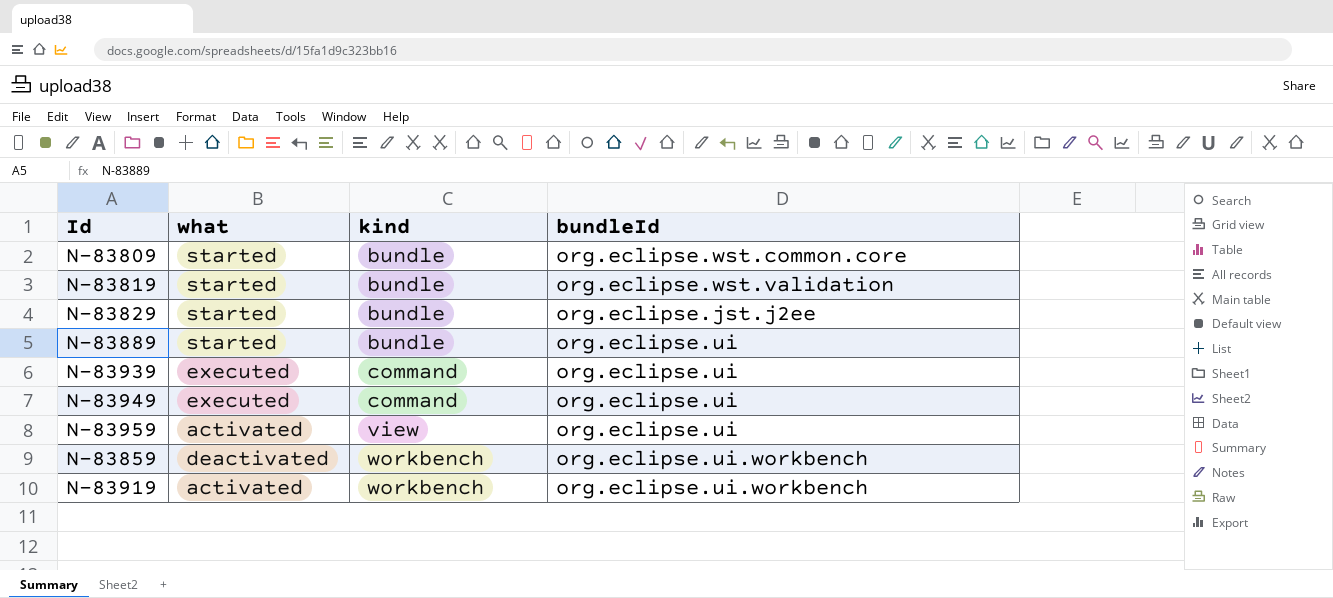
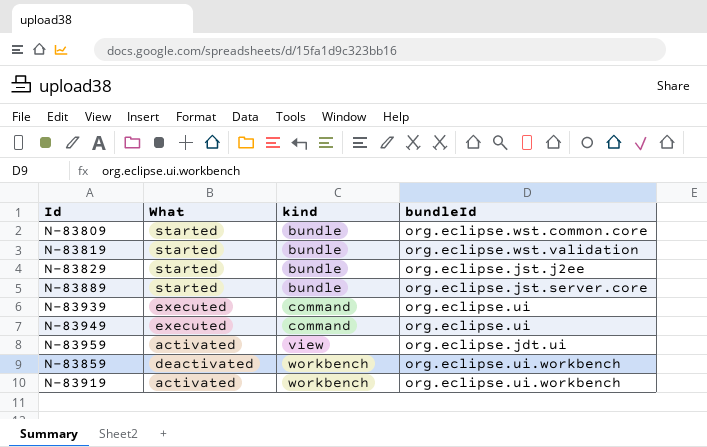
column name: what -> What
N-83889 | bundleId: org.eclipse.ui -> org.eclipse.jst.server.core
N-83959 | bundleId: org.eclipse.ui -> org.eclipse.jdt.ui

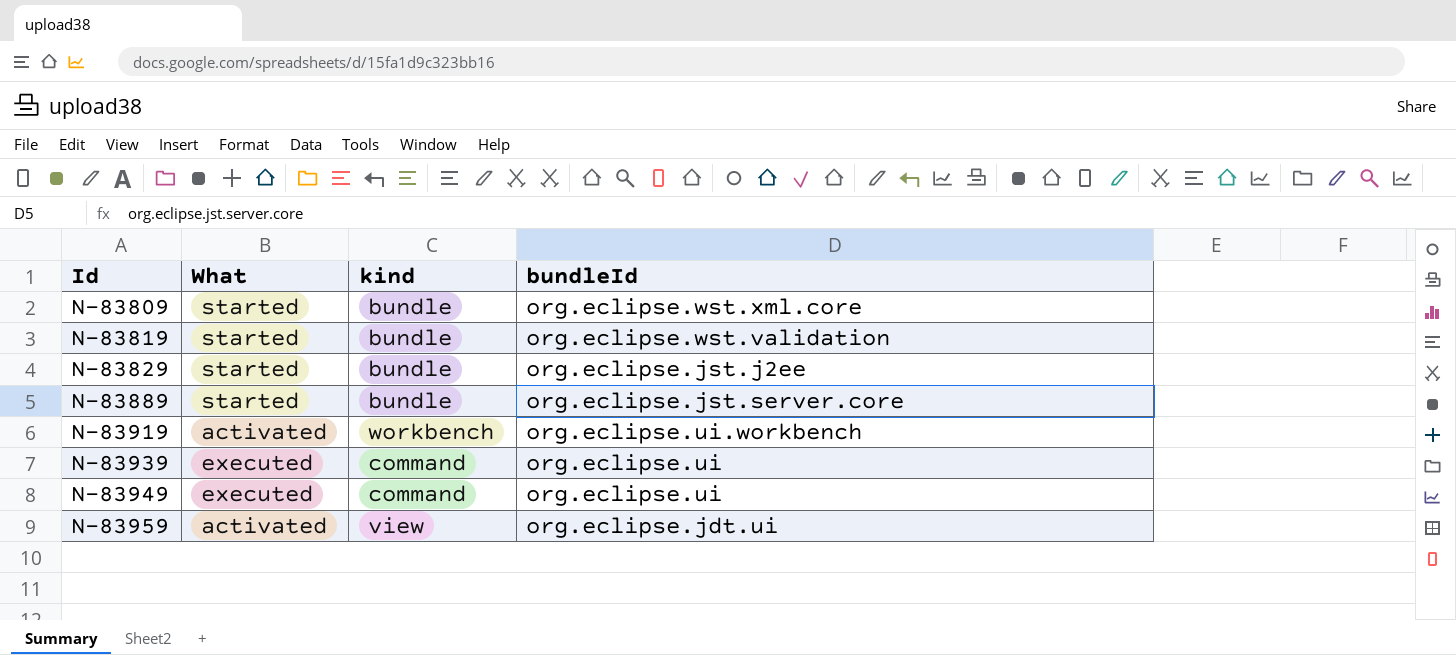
row order: kind ascending -> Id ascending
row N-83859: deactivated | workbench | org.eclipse.ui.workbench -> none
N-83809 | bundleId: org.eclipse.wst.common.core -> org.eclipse.wst.xml.core

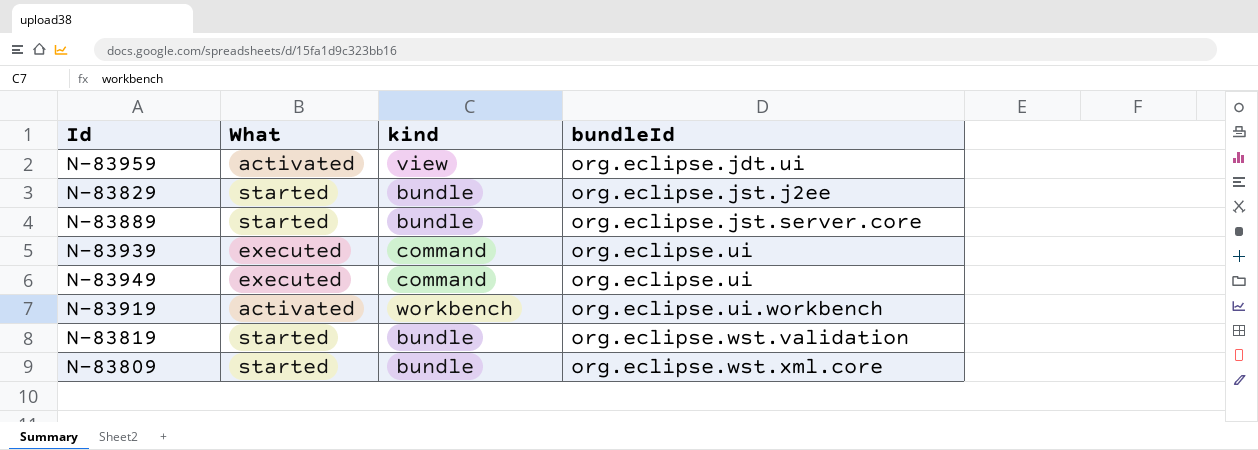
row order: Id ascending -> bundleId ascending

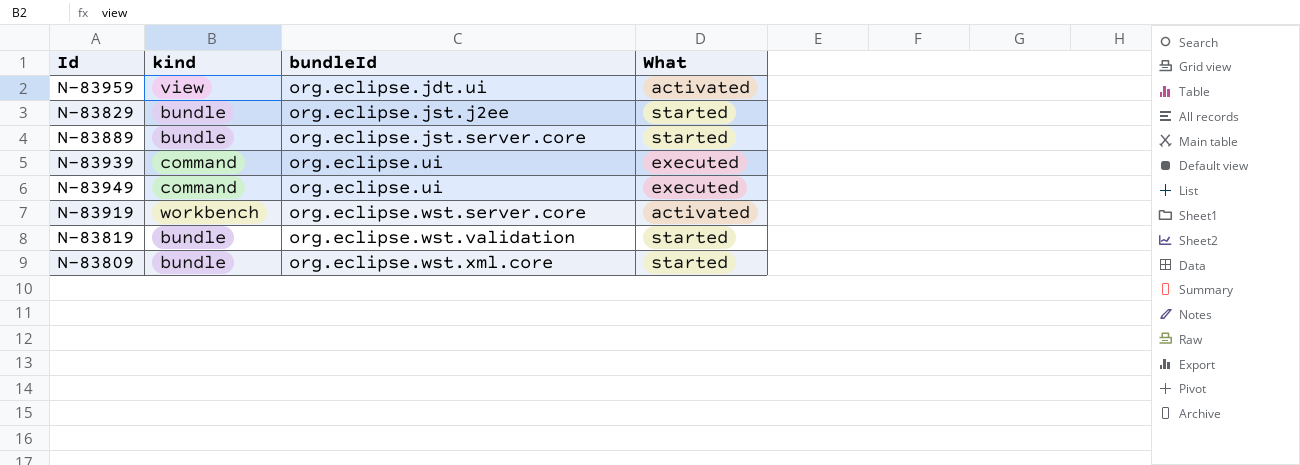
column What | position: 2 -> 4
N-83919 | bundleId: org.eclipse.ui.workbench -> org.eclipse.wst.server.core

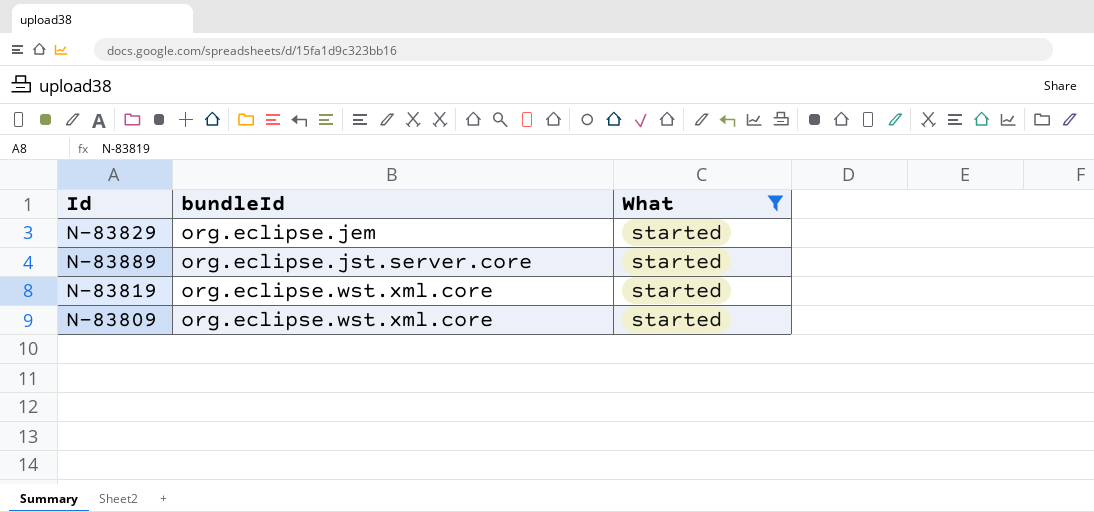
filter: none -> What = started
column kind | position: 2 -> none
N-83829 | bundleId: org.eclipse.jst.j2ee -> org.eclipse.jem
N-83819 | bundleId: org.eclipse.wst.validation -> org.eclipse.wst.xml.core

